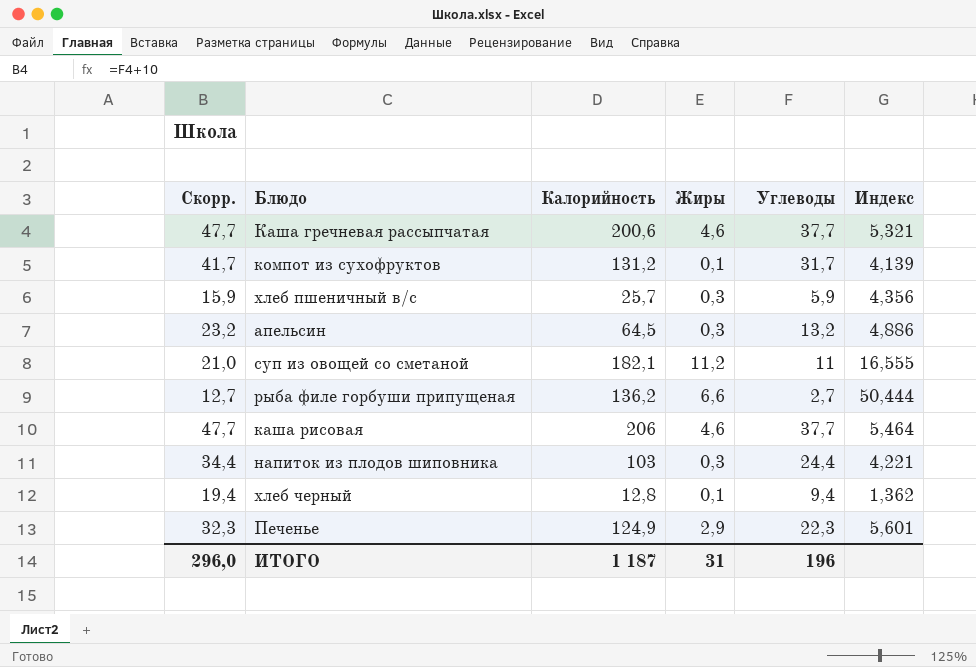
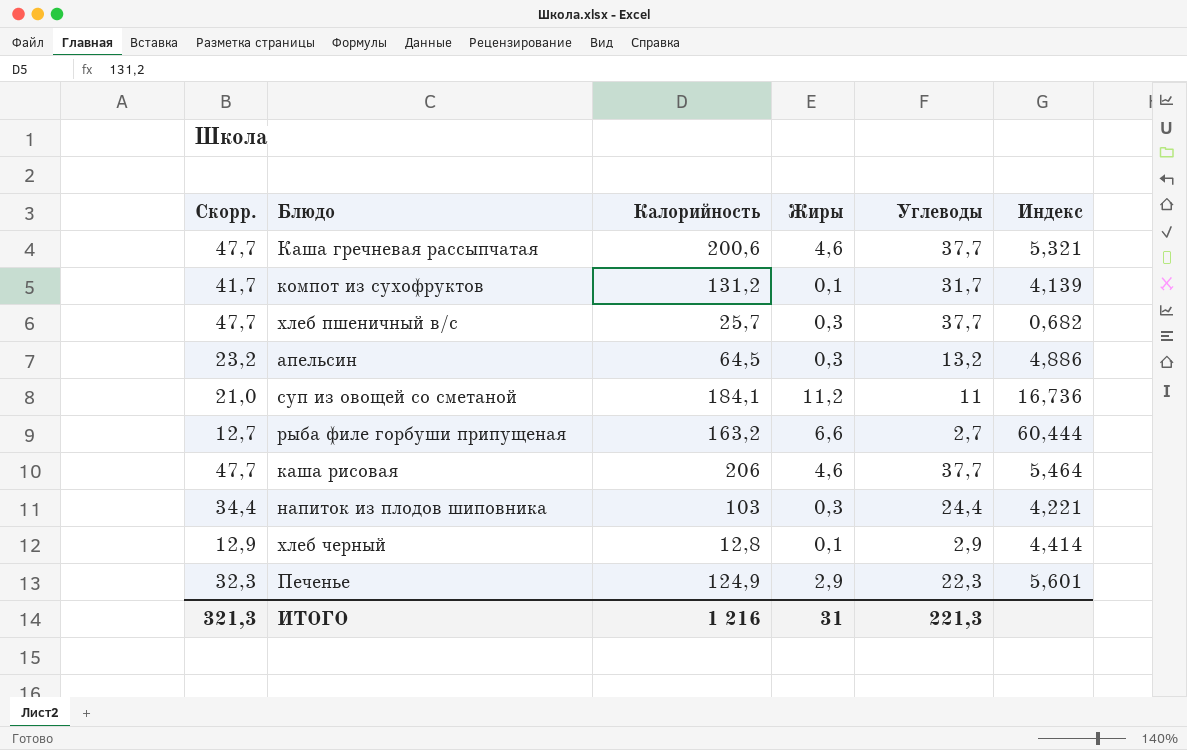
хлеб пшеничный в/с | Скорр.: 15,9 -> 47,7
хлеб пшеничный в/с | Углеводы: 5,9 -> 37,7
хлеб пшеничный в/с | Индекс: 4,356 -> 0,682
суп из овощей со сметаной | Калорийность: 182,1 -> 184,1
суп из овощей со сметаной | Индекс: 16,555 -> 16,736
рыба филе горбуши припущеная | Калорийность: 136,2 -> 163,2
рыба филе горбуши припущеная | Индекс: 50,444 -> 60,444
хлеб черный | Скорр.: 19,4 -> 12,9
хлеб черный | Углеводы: 9,4 -> 2,9
хлеб черный | Индекс: 1,362 -> 4,414
ИТОГО | Скорр.: 296,0 -> 321,3
ИТОГО | Калорийность: 1 187 -> 1 216
ИТОГО | Углеводы: 196 -> 221,3

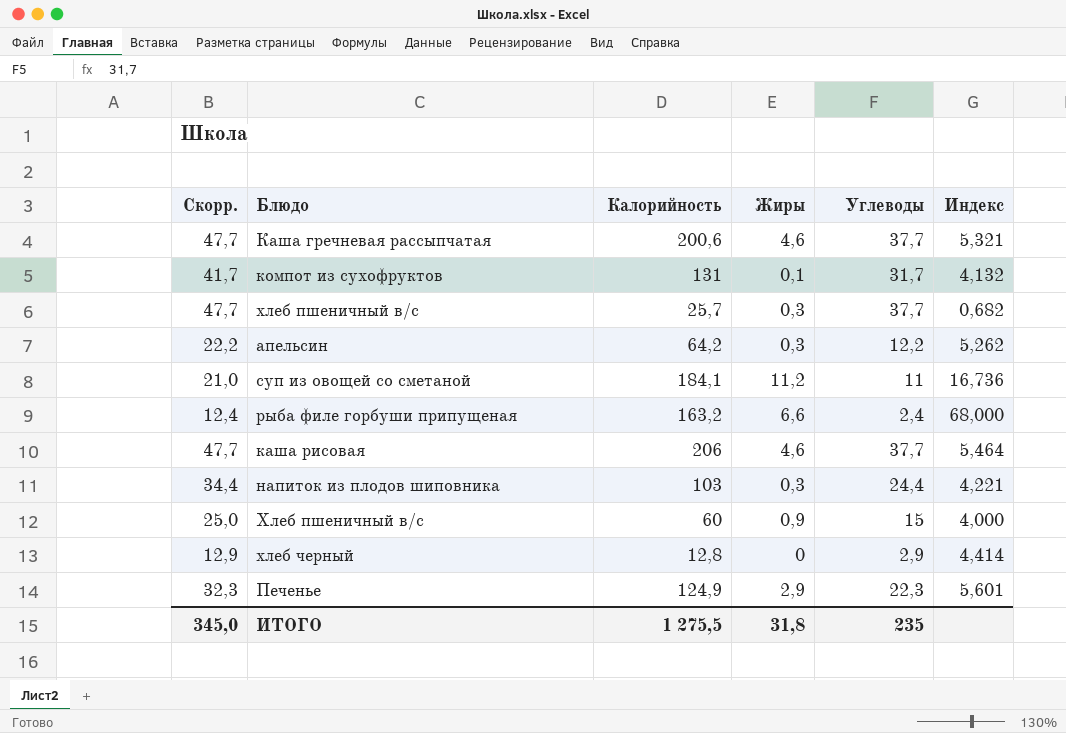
компот из сухофруктов | Калорийность: 131,2 -> 131
компот из сухофруктов | Индекс: 4,139 -> 4,132
апельсин | Скорр.: 23,2 -> 22,2
апельсин | Калорийность: 64,5 -> 64,2
апельсин | Углеводы: 13,2 -> 12,2
апельсин | Индекс: 4,886 -> 5,262
рыба филе горбуши припущеная | Скорр.: 12,7 -> 12,4
рыба филе горбуши припущеная | Углеводы: 2,7 -> 2,4
рыба филе горбуши припущеная | Индекс: 60,444 -> 68,000
row Хлеб пшеничный в/с: none -> 25,0 | 60 | 0,9 | 15 | 4,000
хлеб черный | Жиры: 0,1 -> 0
ИТОГО | Скорр.: 321,3 -> 345,0
ИТОГО | Калорийность: 1 216 -> 1 275,5
ИТОГО | Жиры: 31 -> 31,8
ИТОГО | Углеводы: 221,3 -> 235

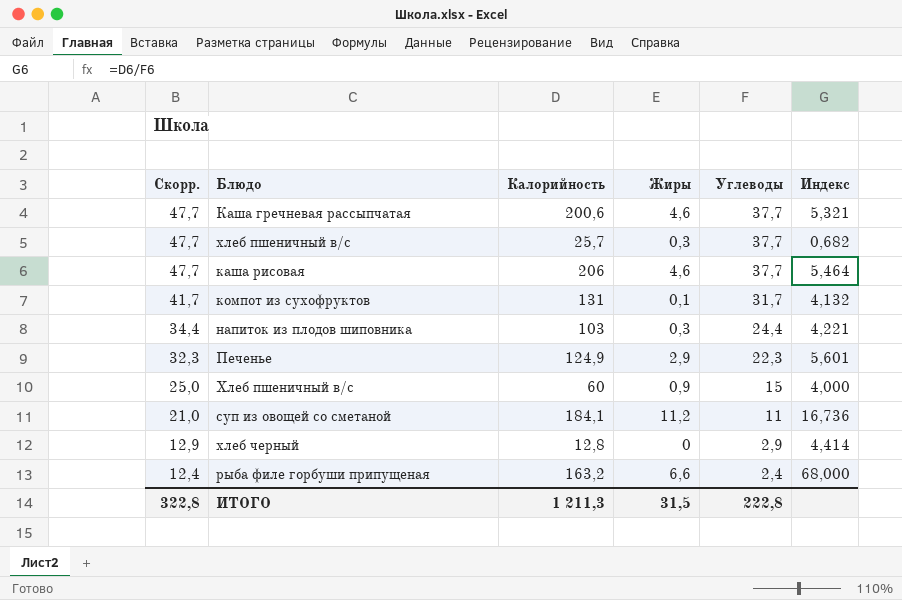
row order: none -> Скорр. descending
row апельсин: 22,2 | 64,2 | 0,3 | 12,2 | 5,262 -> none
ИТОГО | Скорр.: 345,0 -> 322,8
ИТОГО | Калорийность: 1 275,5 -> 1 211,3
ИТОГО | Жиры: 31,8 -> 31,5
ИТОГО | Углеводы: 235 -> 222,8

